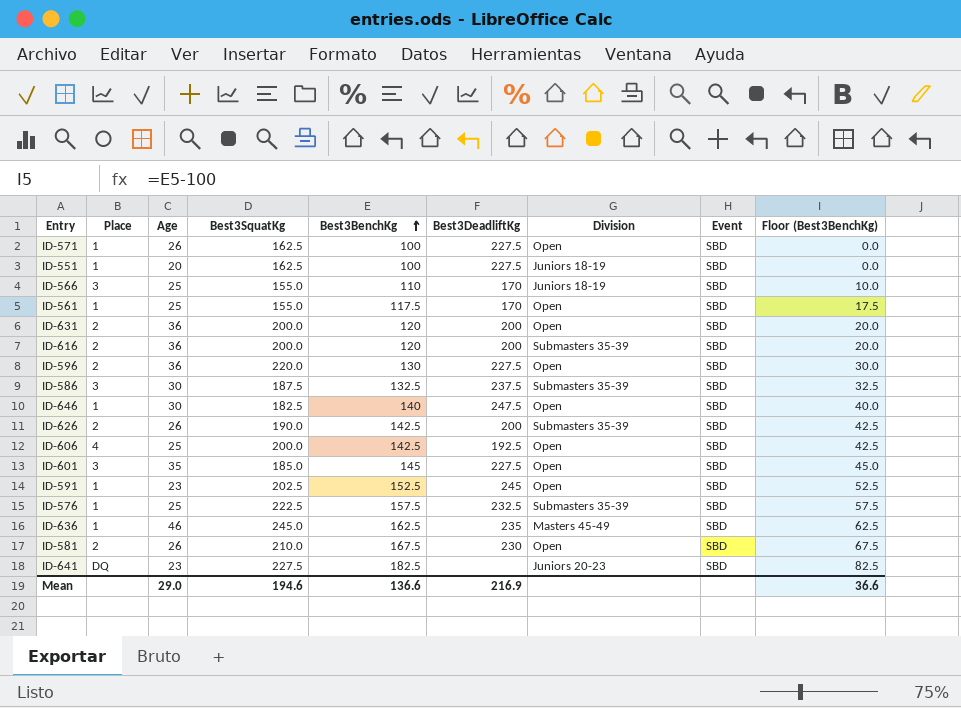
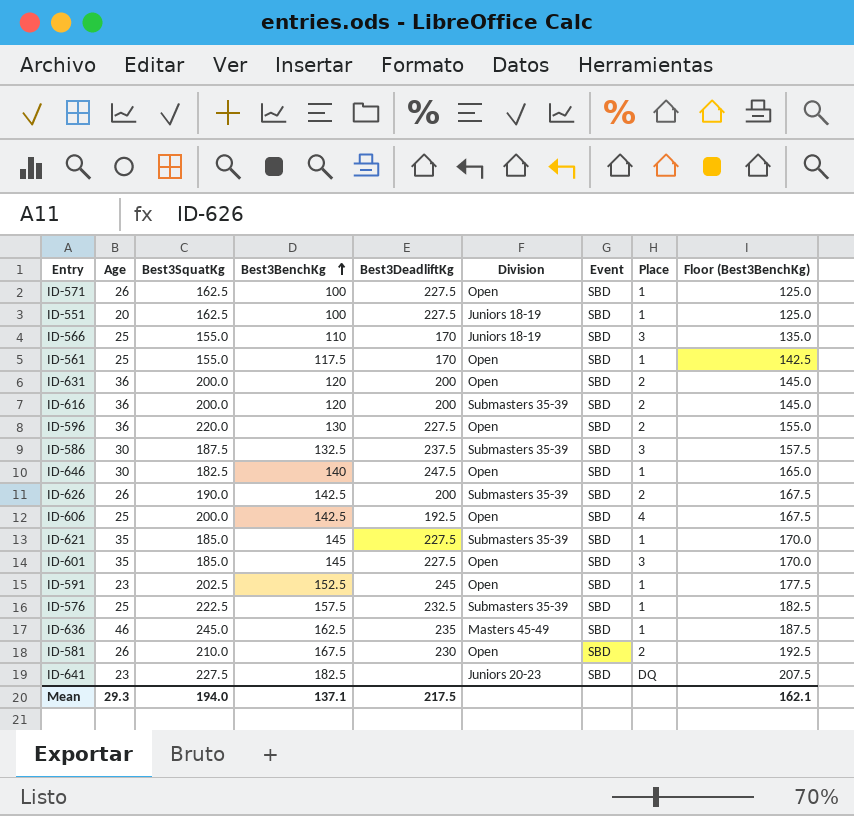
column Place | position: 2 -> 8
column Floor (Best3BenchKg) | formula: [Best3BenchKg] - 100 -> [Best3BenchKg] + 25
row ID-621: none -> 35 | 185.0 | 145 | 227.5 | Submasters 35-39 | SBD | 1 | 170.0
Mean | Age: 29.0 -> 29.3
Mean | Best3SquatKg: 194.6 -> 194.0
Mean | Best3BenchKg: 136.6 -> 137.1
Mean | Best3DeadliftKg: 216.9 -> 217.5
Mean | Floor (Best3BenchKg): 36.6 -> 162.1

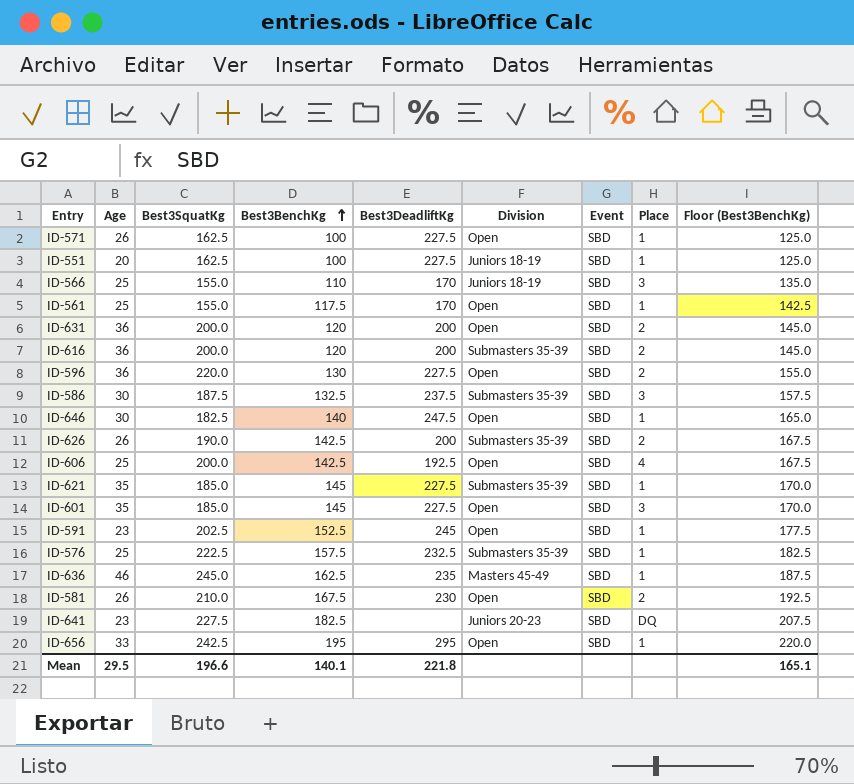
row ID-656: none -> 33 | 242.5 | 195 | 295 | Open | SBD | 1 | 220.0
Mean | Age: 29.3 -> 29.5
Mean | Best3SquatKg: 194.0 -> 196.6
Mean | Best3BenchKg: 137.1 -> 140.1
Mean | Best3DeadliftKg: 217.5 -> 221.8
Mean | Floor (Best3BenchKg): 162.1 -> 165.1

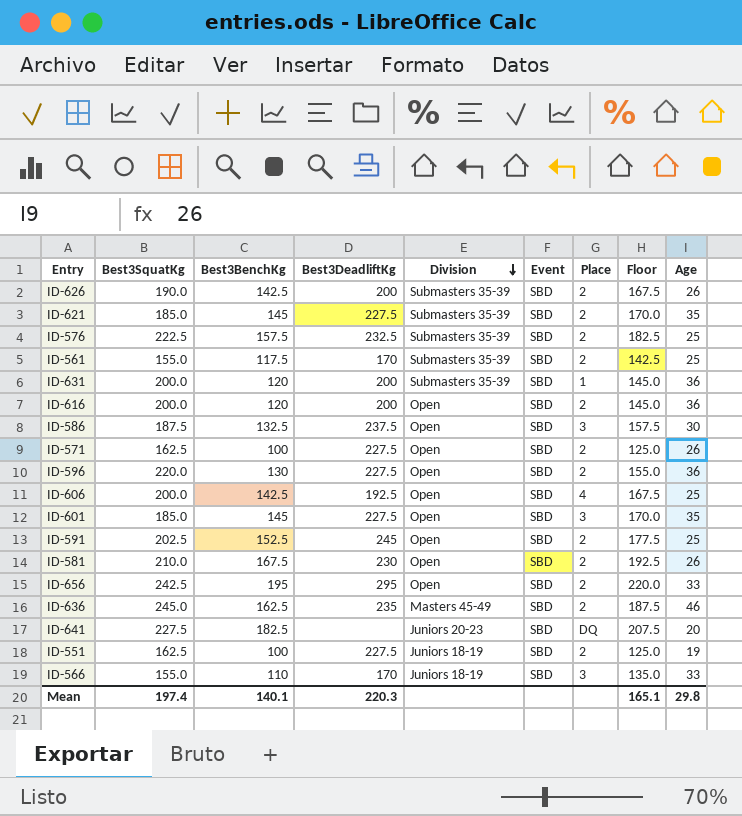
row order: Best3BenchKg ascending -> Division descending
column name: Floor (Best3BenchKg) -> Floor
column Age | position: 2 -> 9
row ID-646: 30 | 182.5 | 140 | 247.5 | Open | SBD | 1 | 165.0 -> none
ID-621 | Place: 1 -> 2
ID-576 | Place: 1 -> 2
ID-561 | Division: Open -> Submasters 35-39
ID-561 | Place: 1 -> 2
ID-631 | Division: Open -> Submasters 35-39
ID-631 | Place: 2 -> 1
ID-616 | Division: Submasters 35-39 -> Open
ID-586 | Division: Submasters 35-39 -> Open
ID-571 | Place: 1 -> 2
ID-591 | Place: 1 -> 2
ID-591 | Age: 23 -> 25
ID-656 | Place: 1 -> 2
ID-636 | Place: 1 -> 2
ID-641 | Age: 23 -> 20
ID-551 | Place: 1 -> 2
ID-551 | Age: 20 -> 19
ID-566 | Age: 25 -> 33
Mean | Best3SquatKg: 196.6 -> 197.4
Mean | Best3DeadliftKg: 221.8 -> 220.3
Mean | Age: 29.5 -> 29.8

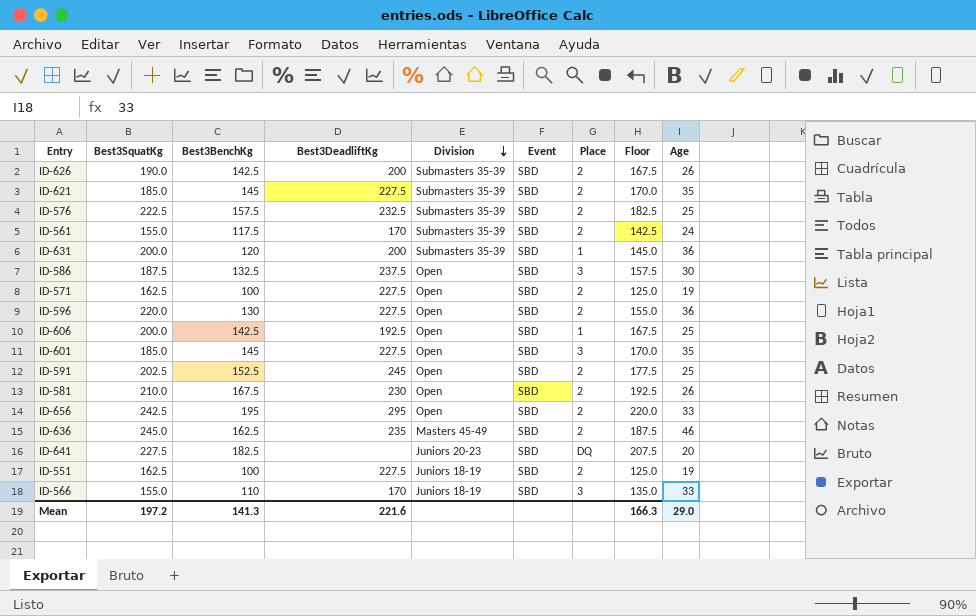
row ID-616: 200.0 | 120 | 200 | Open | SBD | 2 | 145.0 | 36 -> none
ID-561 | Age: 25 -> 24
ID-571 | Age: 26 -> 19
ID-606 | Place: 4 -> 1
Mean | Best3SquatKg: 197.4 -> 197.2
Mean | Best3BenchKg: 140.1 -> 141.3
Mean | Best3DeadliftKg: 220.3 -> 221.6
Mean | Floor: 165.1 -> 166.3
Mean | Age: 29.8 -> 29.0

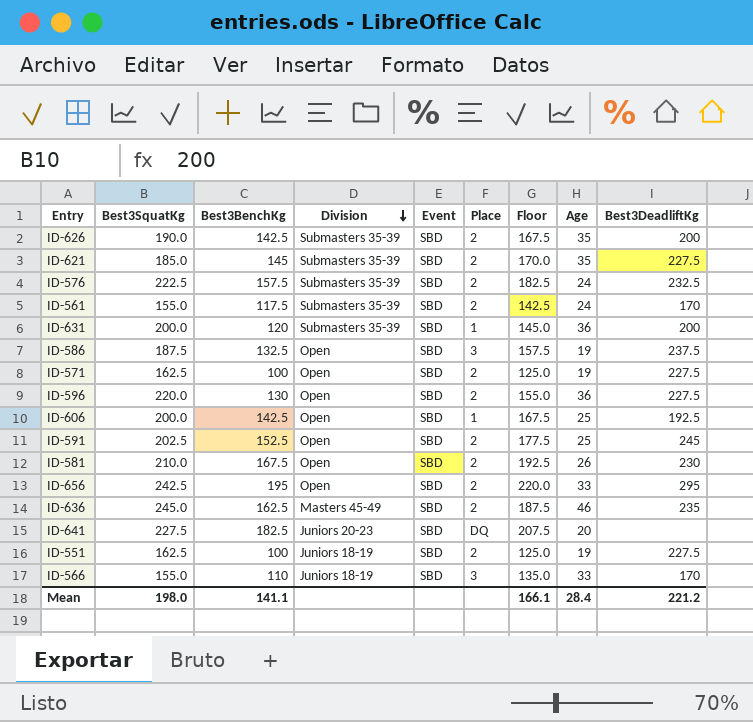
column Best3DeadliftKg | position: 4 -> 9
row ID-601: 185.0 | 145 | 227.5 | Open | SBD | 3 | 170.0 | 35 -> none
ID-626 | Age: 26 -> 35
ID-576 | Age: 25 -> 24
ID-586 | Age: 30 -> 19
Mean | Best3SquatKg: 197.2 -> 198.0
Mean | Best3BenchKg: 141.3 -> 141.1
Mean | Floor: 166.3 -> 166.1
Mean | Age: 29.0 -> 28.4
Mean | Best3DeadliftKg: 221.6 -> 221.2

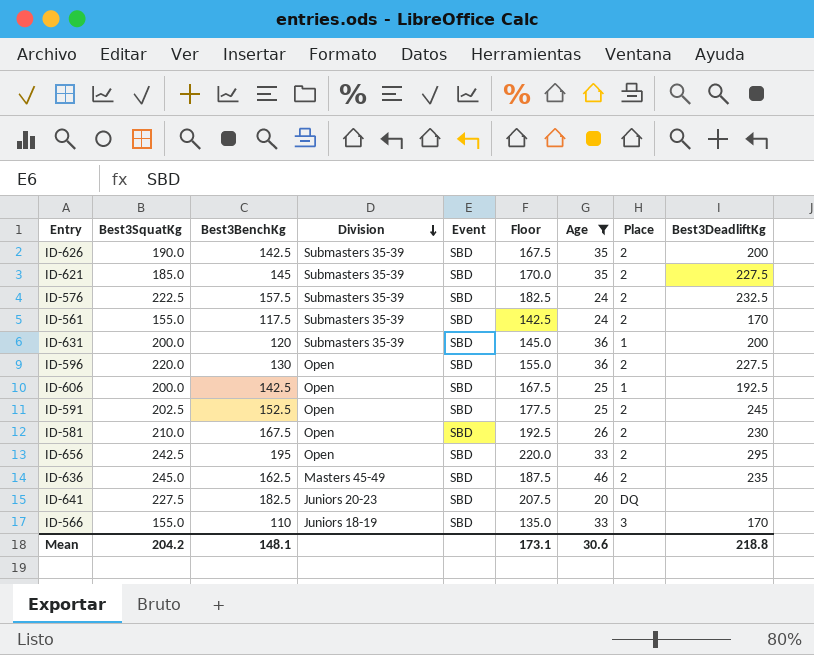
filter: none -> Age != 19
column Place | position: 6 -> 8
Mean | Best3SquatKg: 198.0 -> 204.2
Mean | Best3BenchKg: 141.1 -> 148.1
Mean | Floor: 166.1 -> 173.1
Mean | Age: 28.4 -> 30.6
Mean | Best3DeadliftKg: 221.2 -> 218.8

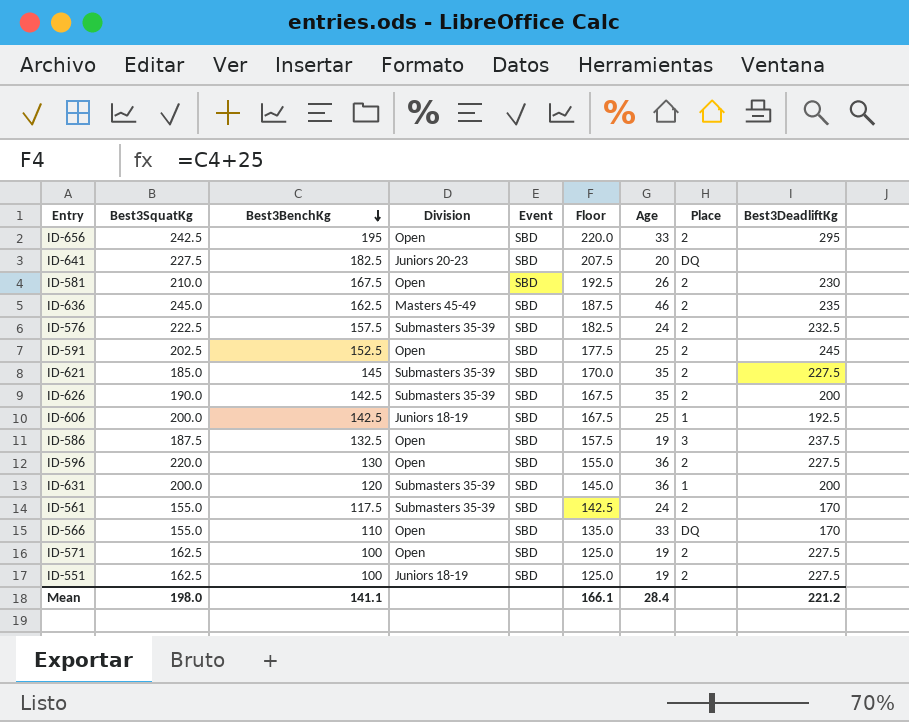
filter: Age != 19 -> none
row order: Division descending -> Best3BenchKg descending
ID-606 | Division: Open -> Juniors 18-19
ID-566 | Division: Juniors 18-19 -> Open
ID-566 | Place: 3 -> DQ
Mean | Best3SquatKg: 204.2 -> 198.0
Mean | Best3BenchKg: 148.1 -> 141.1
Mean | Floor: 173.1 -> 166.1
Mean | Age: 30.6 -> 28.4
Mean | Best3DeadliftKg: 218.8 -> 221.2

